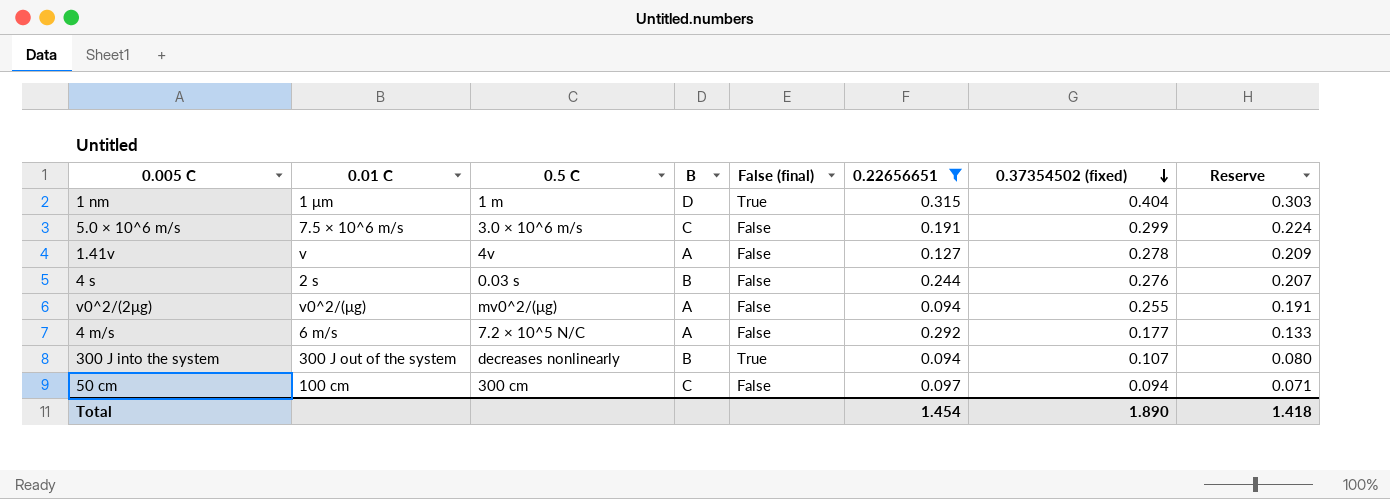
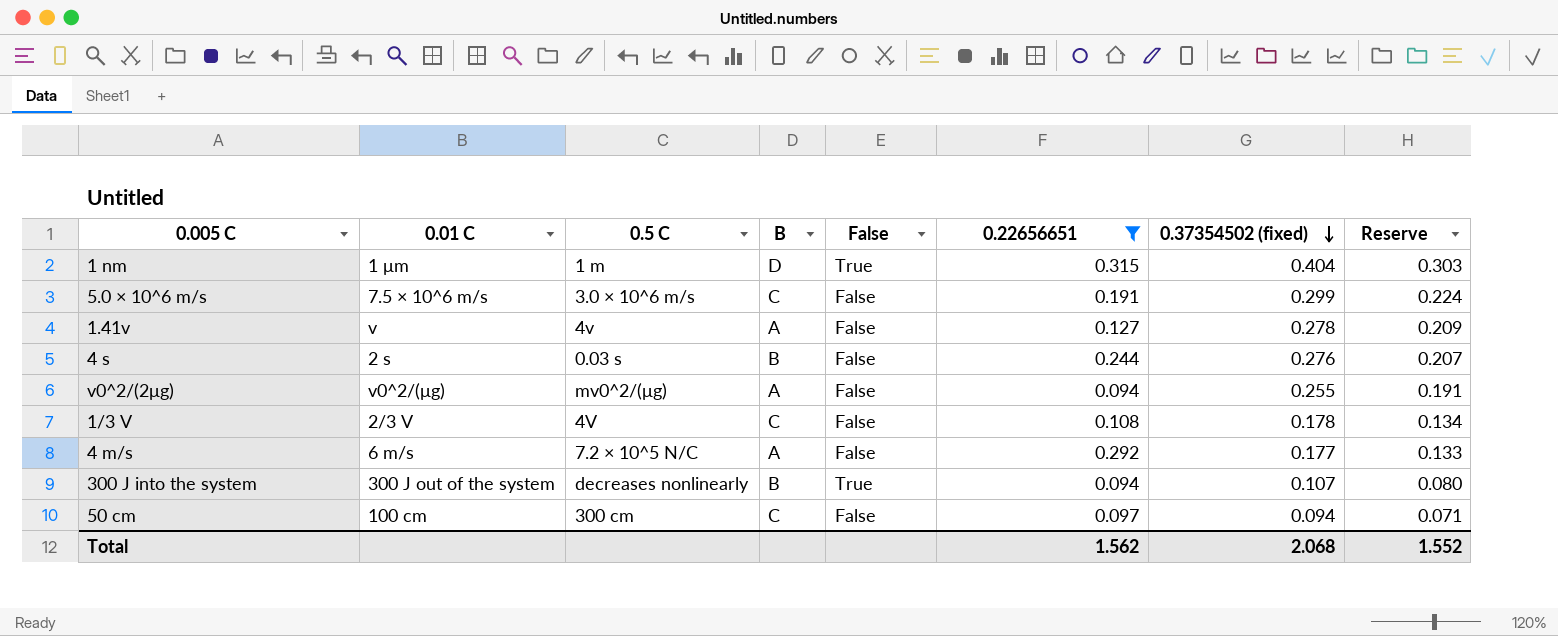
column name: False (final) -> False
row 1/3 V: none -> 2/3 V | 4V | C | False | 0.108 | 0.178 | 0.134
Total | 0.22656651: 1.454 -> 1.562
Total | 0.37354502 (fixed): 1.890 -> 2.068
Total | Reserve: 1.418 -> 1.552

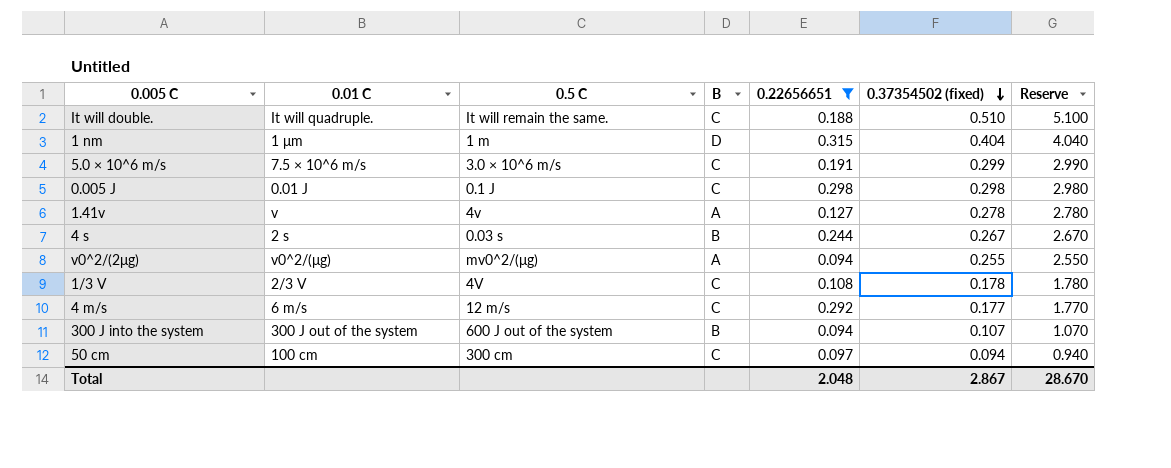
column False | position: 5 -> none
column Reserve | formula: [0.37354502 (fixed)] * 0.75 -> [0.37354502 (fixed)] * 10
row It will double.: none -> It will quadruple. | It will remain the same. | C | 0.188 | 0.510 | 5.100
row 0.005 J: none -> 0.01 J | 0.1 J | C | 0.298 | 0.298 | 2.980
4 s | 0.37354502 (fixed): 0.276 -> 0.267
4 m/s | 0.5 C: 7.2 × 10^5 N/C -> 12 m/s
4 m/s | B: A -> C
300 J into the system | 0.5 C: decreases nonlinearly -> 600 J out of the system
Total | 0.22656651: 1.562 -> 2.048
Total | 0.37354502 (fixed): 2.068 -> 2.867
Total | Reserve: 1.552 -> 28.670

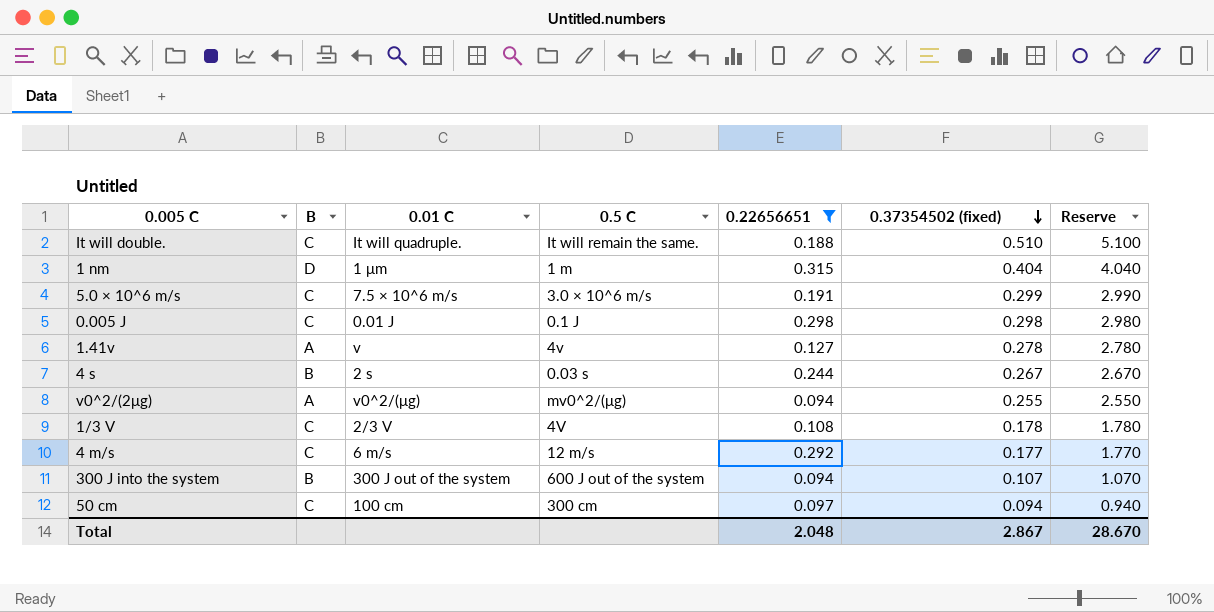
column B | position: 4 -> 2

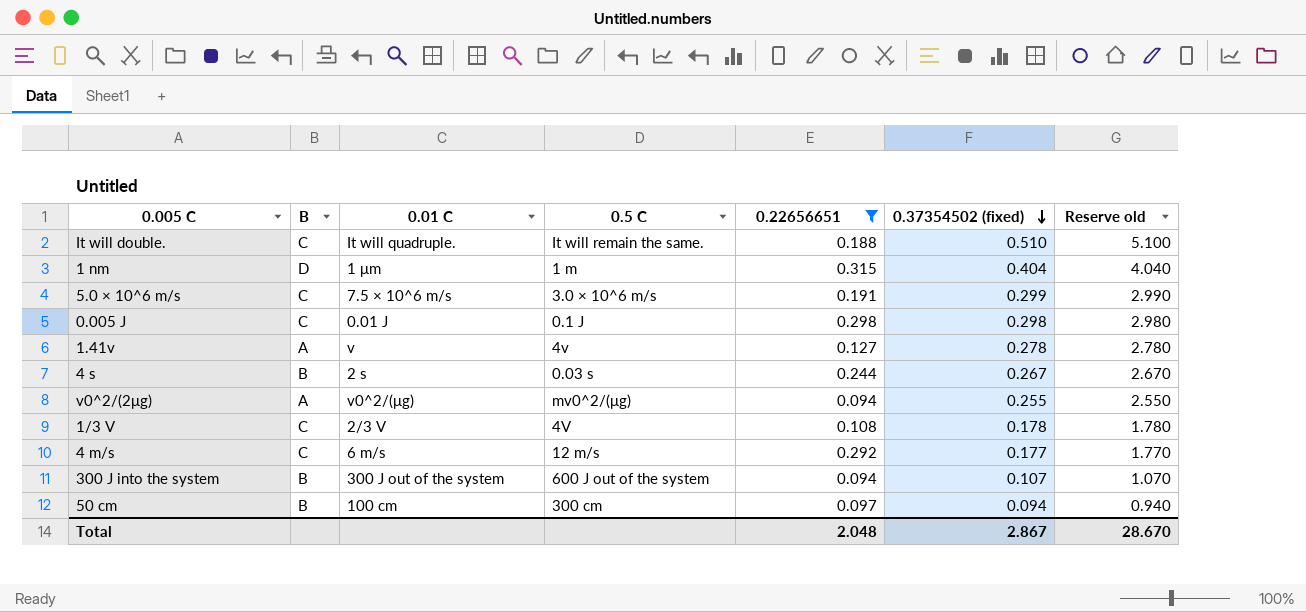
column name: Reserve -> Reserve old
50 cm | B: C -> B

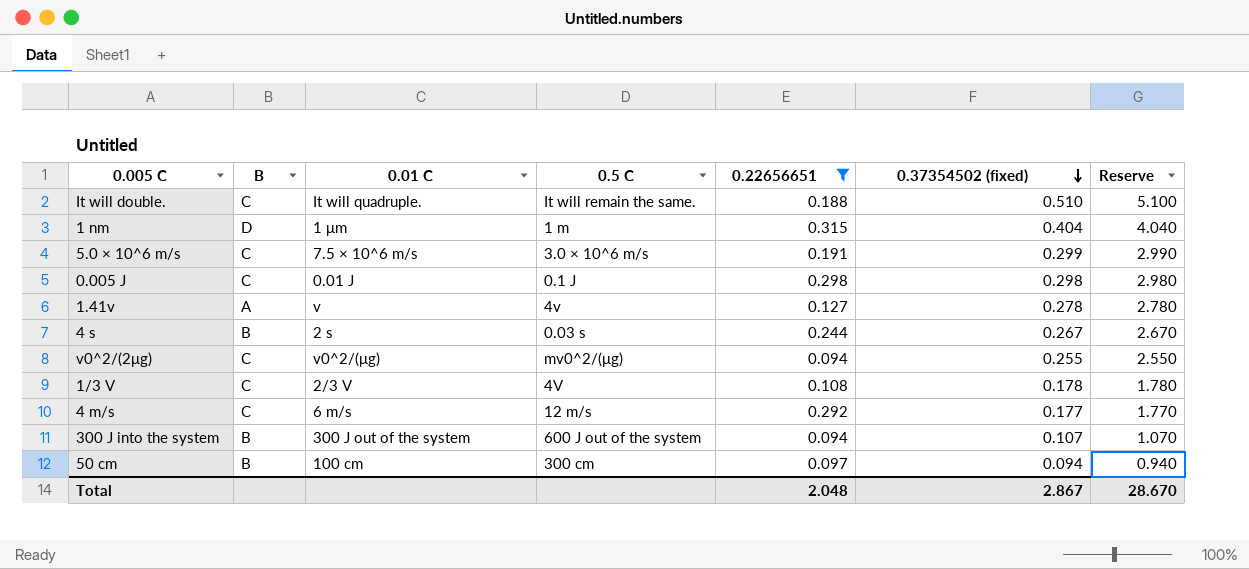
column name: Reserve old -> Reserve
v0^2/(2μg) | B: A -> C

